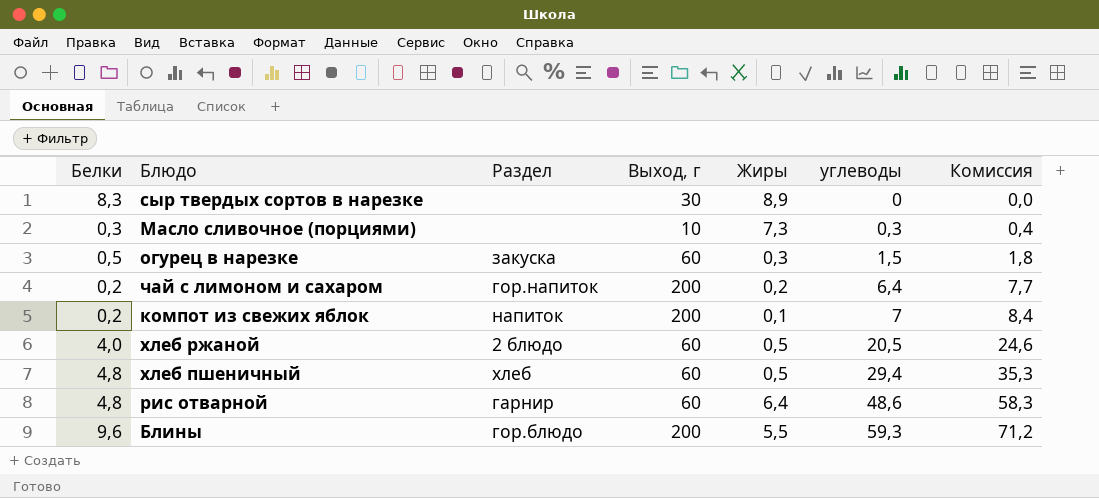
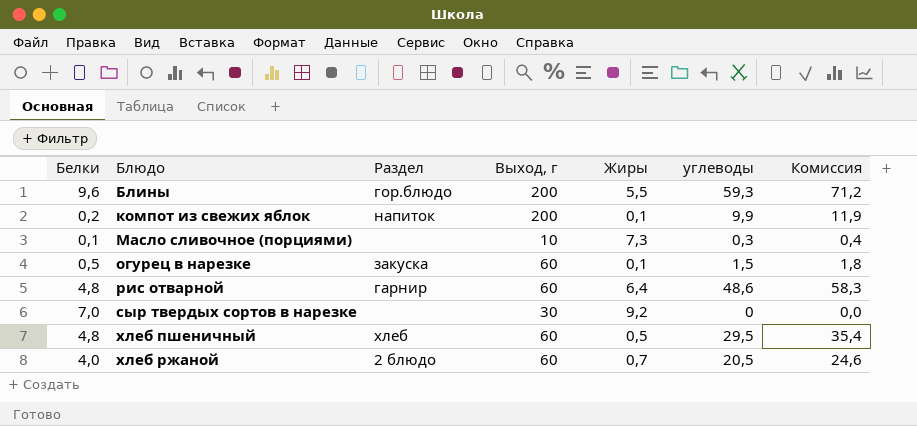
row order: углеводы ascending -> Блюдо ascending
row чай с лимоном и сахаром: 0,2 | гор.напиток | 200 | 0,2 | 6,4 | 7,7 -> none
компот из свежих яблок | углеводы: 7 -> 9,9
компот из свежих яблок | Комиссия: 8,4 -> 11,9
Масло сливочное (порциями) | Белки: 0,3 -> 0,1
огурец в нарезке | Жиры: 0,3 -> 0,1
сыр твердых сортов в нарезке | Белки: 8,3 -> 7,0
сыр твердых сортов в нарезке | Жиры: 8,9 -> 9,2
хлеб пшеничный | углеводы: 29,4 -> 29,5
хлеб пшеничный | Комиссия: 35,3 -> 35,4
хлеб ржаной | Жиры: 0,5 -> 0,7

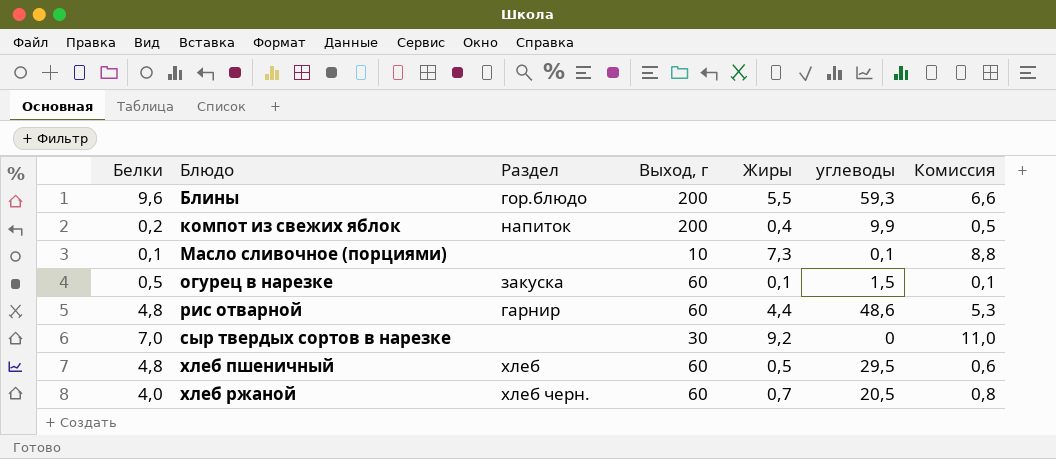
column Комиссия | formula: [углеводы] * 1,2 -> [Жиры] * 1,2
компот из свежих яблок | Жиры: 0,1 -> 0,4
Масло сливочное (порциями) | углеводы: 0,3 -> 0,1
рис отварной | Жиры: 6,4 -> 4,4
хлеб ржаной | Раздел: 2 блюдо -> хлеб черн.

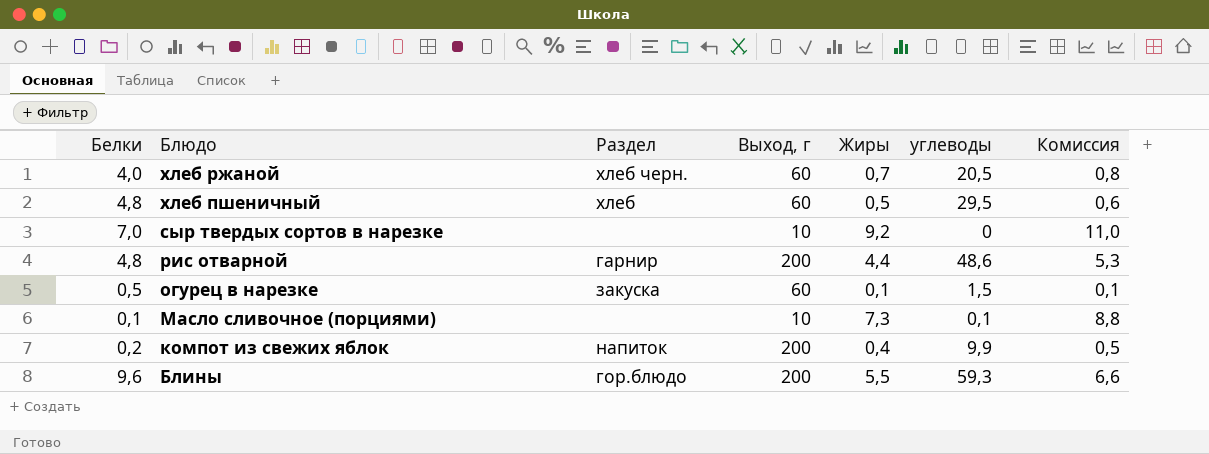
row order: Блюдо ascending -> Блюдо descending
сыр твердых сортов в нарезке | Выход, г: 30 -> 10
рис отварной | Выход, г: 60 -> 200

